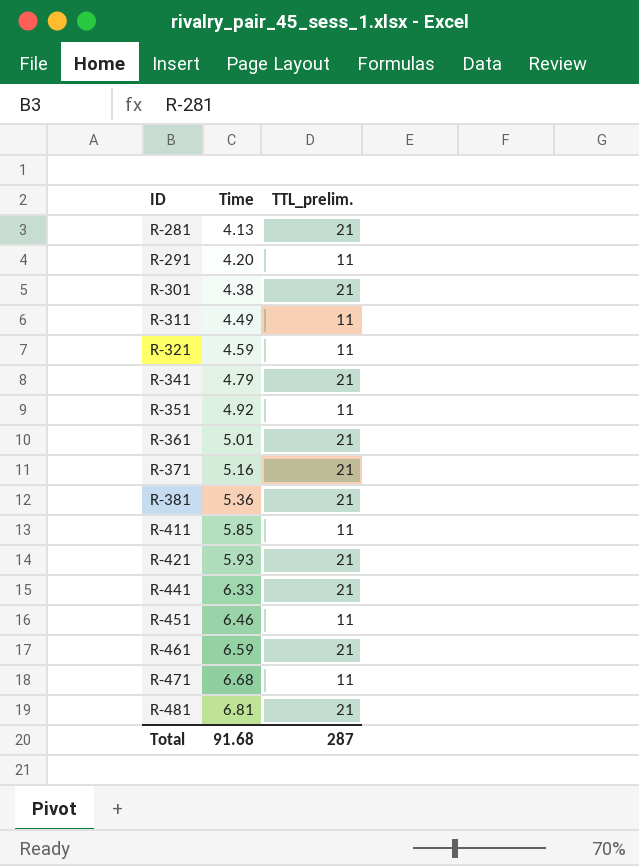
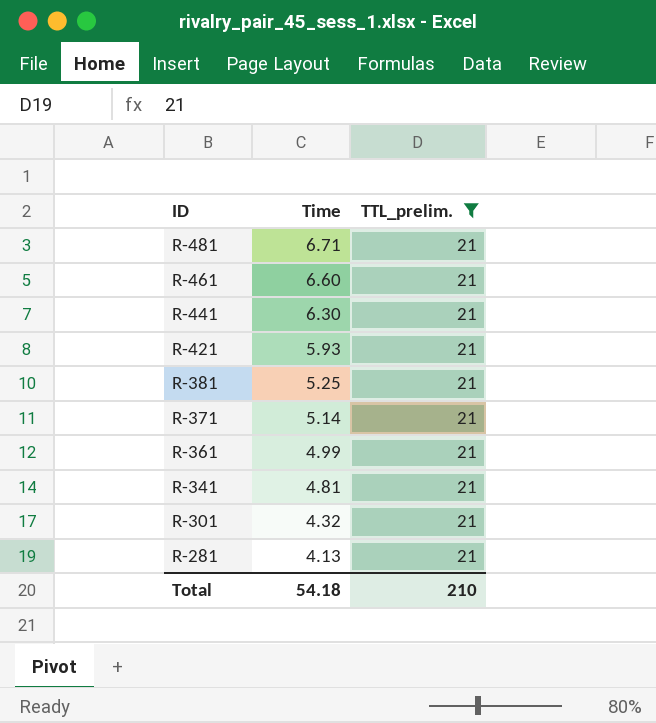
filter: none -> TTL_prelim. = 21
row order: ID ascending -> ID descending
R-481 | Time: 6.81 -> 6.71
R-461 | Time: 6.59 -> 6.60
R-441 | Time: 6.33 -> 6.30
R-381 | Time: 5.36 -> 5.25
R-371 | Time: 5.16 -> 5.14
R-361 | Time: 5.01 -> 4.99
R-341 | Time: 4.79 -> 4.81
R-301 | Time: 4.38 -> 4.32
Total | Time: 91.68 -> 54.18
Total | TTL_prelim.: 287 -> 210

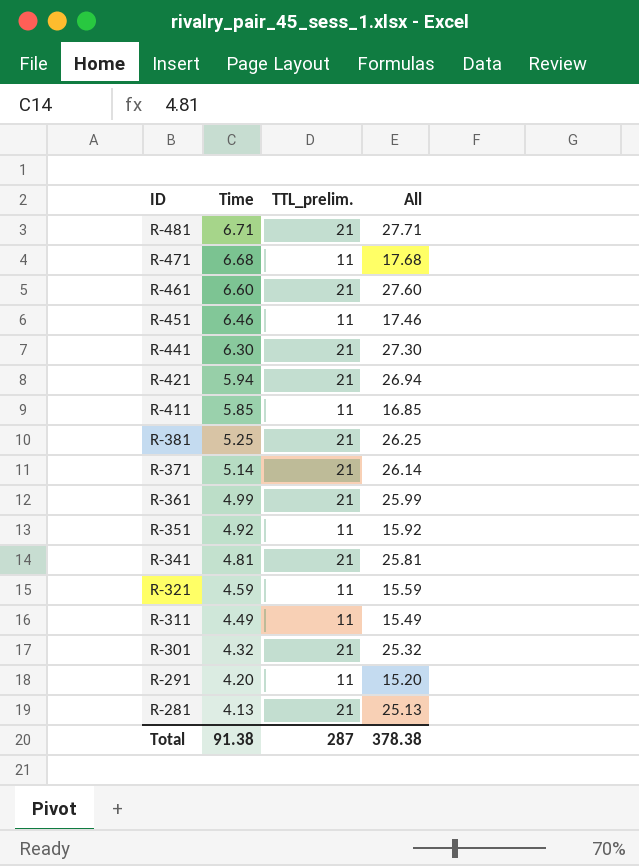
filter: TTL_prelim. = 21 -> none
column All | formula: none -> [Time] + [TTL_prelim.]
R-421 | Time: 5.93 -> 5.94
Total | Time: 54.18 -> 91.38
Total | TTL_prelim.: 210 -> 287

